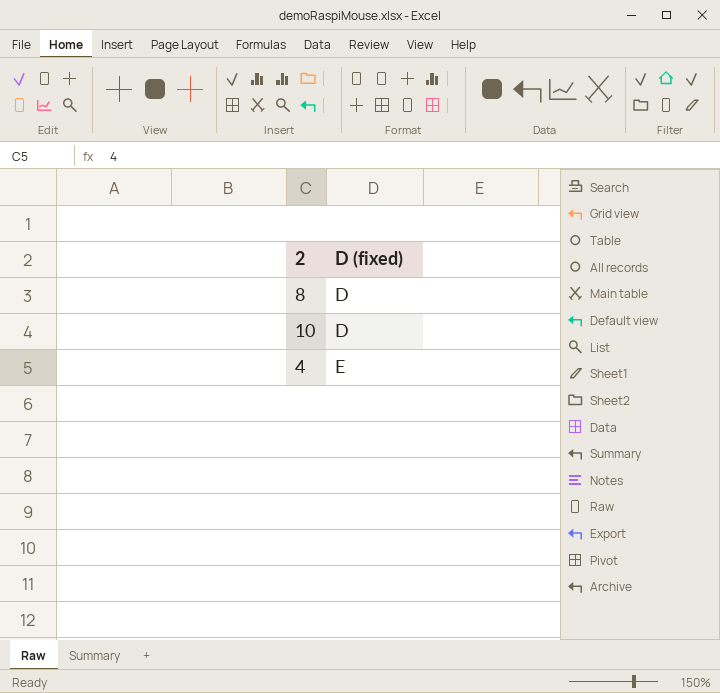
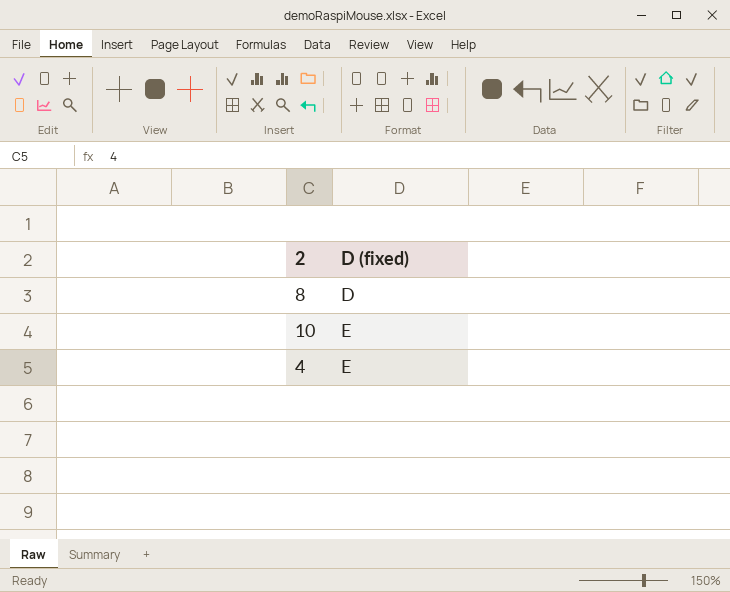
10 | D (fixed): D -> E

